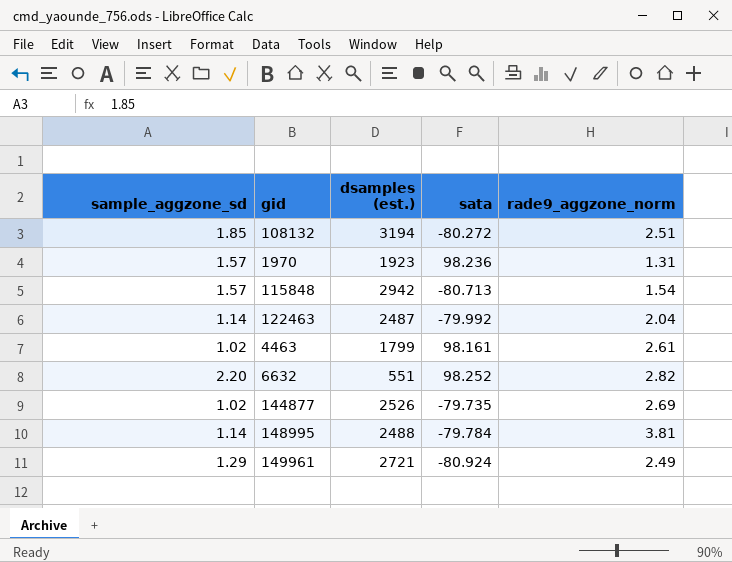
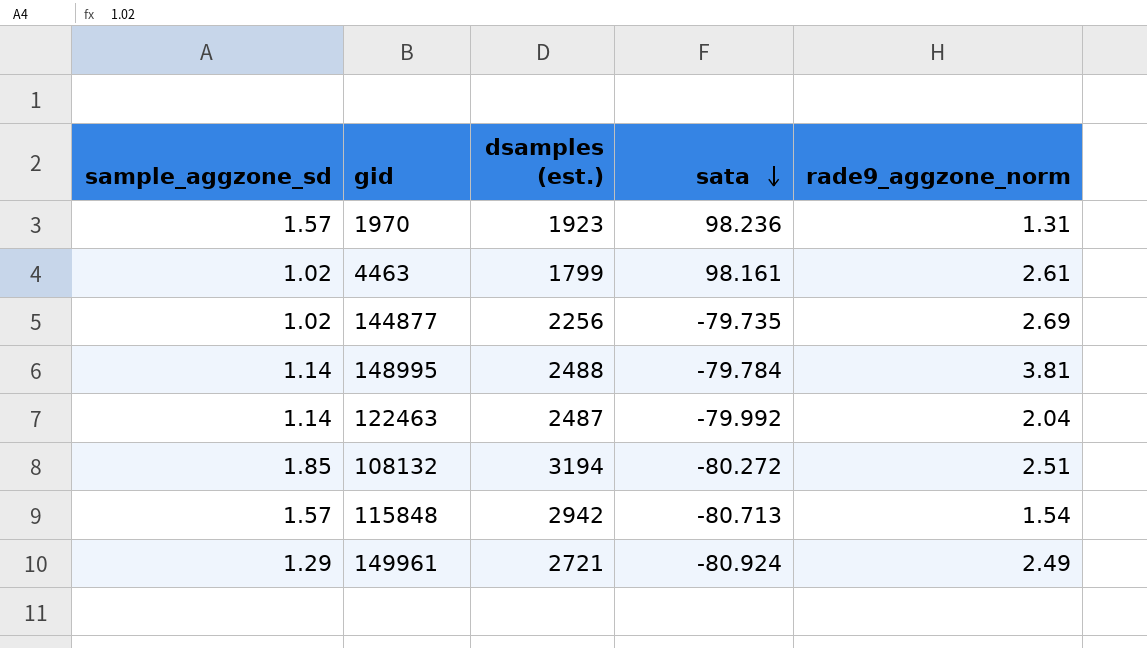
row order: none -> sata descending
row 6632: 2.20 | 551 | 98.252 | 2.82 -> none
144877 | dsamples (est.): 2526 -> 2256

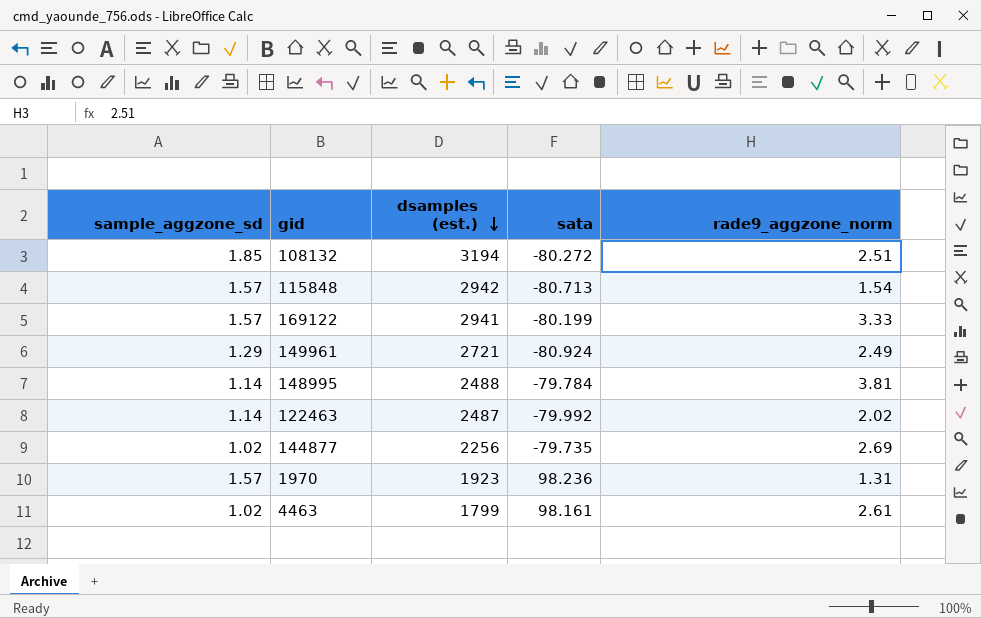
row order: sata descending -> dsamples (est.) descending
row 169122: none -> 1.57 | 2941 | -80.199 | 3.33
122463 | rade9_aggzone_norm: 2.04 -> 2.02

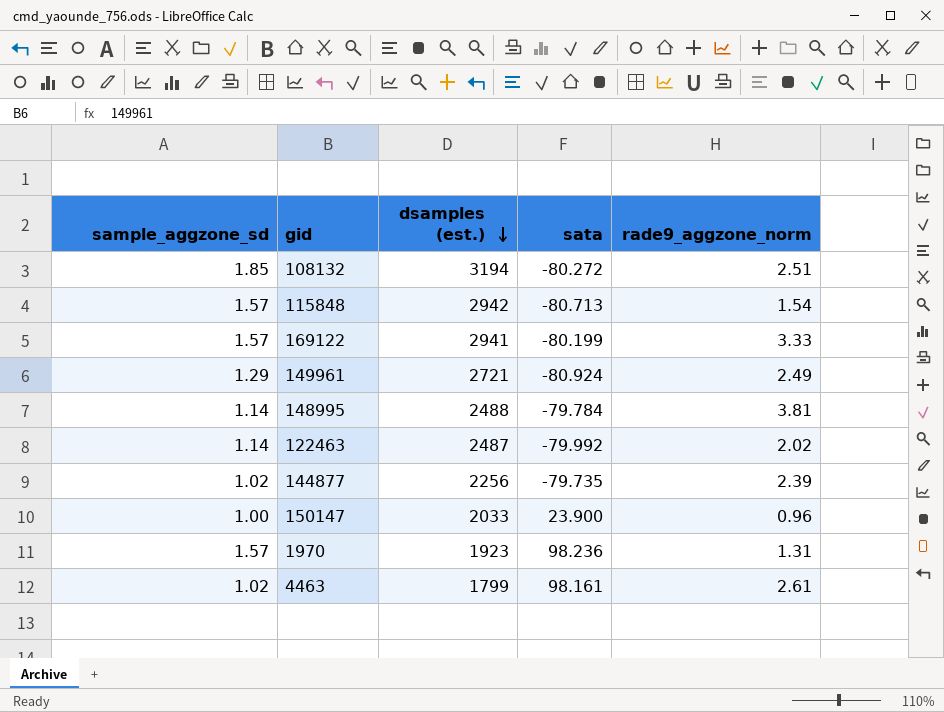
144877 | rade9_aggzone_norm: 2.69 -> 2.39
row 150147: none -> 1.00 | 2033 | 23.900 | 0.96

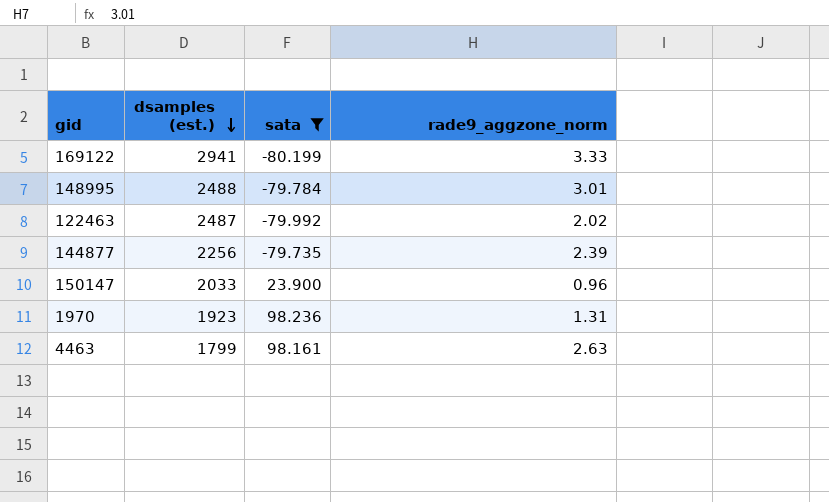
filter: none -> sata >= -80.199
column sample_aggzone_sd | position: 1 -> none
148995 | rade9_aggzone_norm: 3.81 -> 3.01
4463 | rade9_aggzone_norm: 2.61 -> 2.63

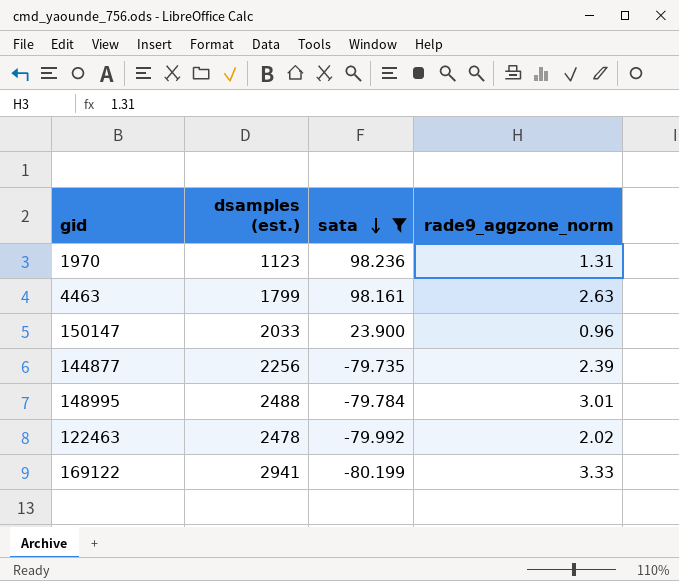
row order: dsamples (est.) descending -> sata descending
1970 | dsamples (est.): 1923 -> 1123
122463 | dsamples (est.): 2487 -> 2478

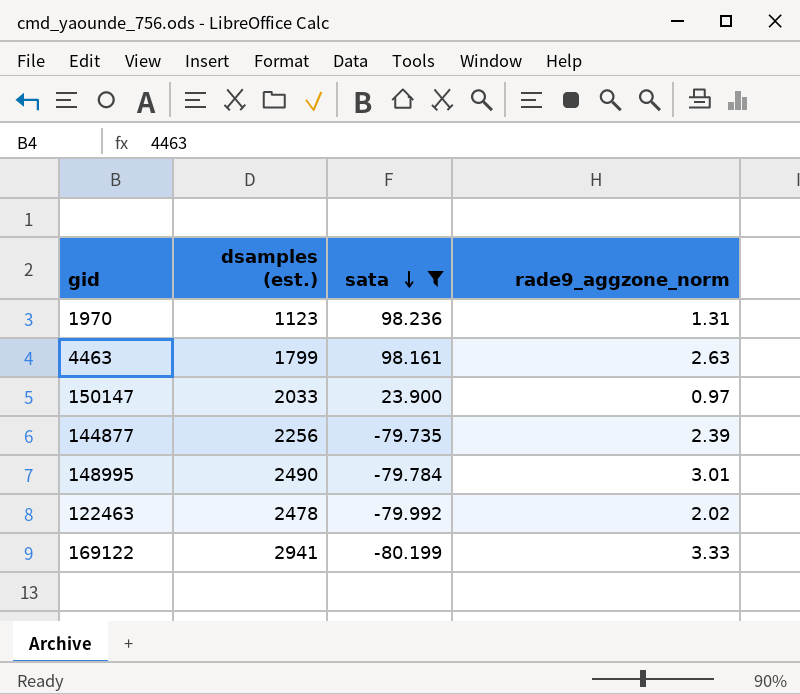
150147 | rade9_aggzone_norm: 0.96 -> 0.97
148995 | dsamples (est.): 2488 -> 2490

